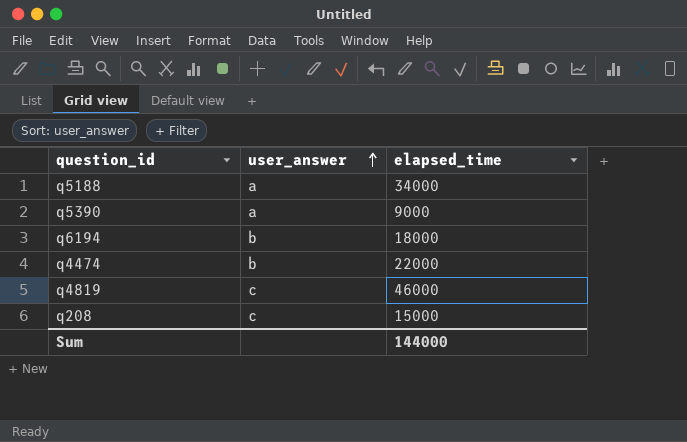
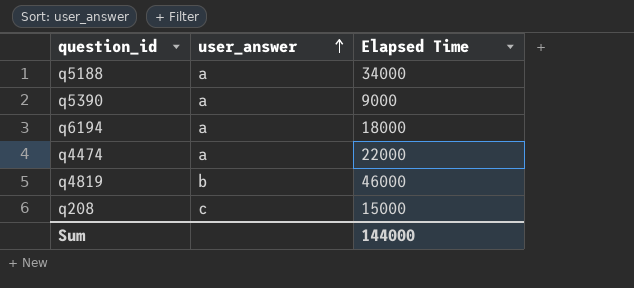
column name: elapsed_time -> Elapsed Time
q6194 | user_answer: b -> a
q4474 | user_answer: b -> a
q4819 | user_answer: c -> b

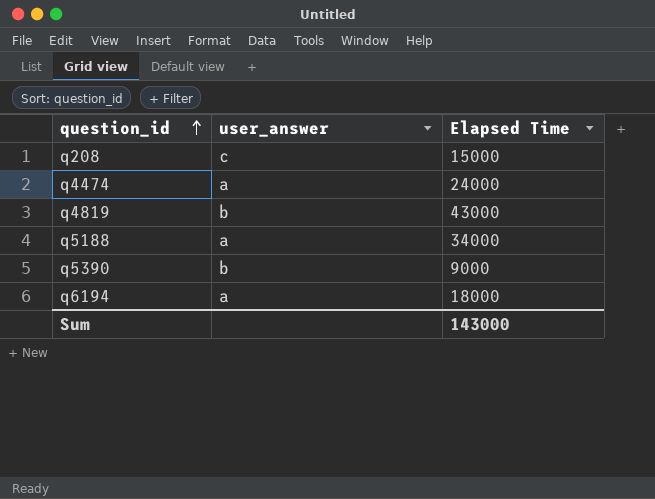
row order: user_answer ascending -> question_id ascending
q4474 | Elapsed Time: 22000 -> 24000
q4819 | Elapsed Time: 46000 -> 43000
q5390 | user_answer: a -> b
Sum | Elapsed Time: 144000 -> 143000

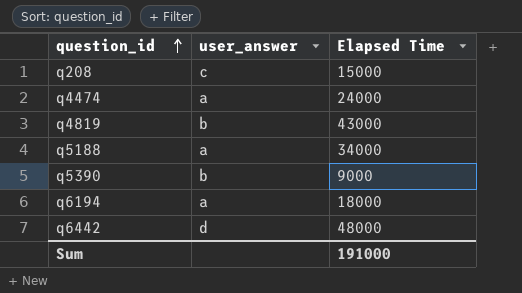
row q6442: none -> d | 48000
Sum | Elapsed Time: 143000 -> 191000

